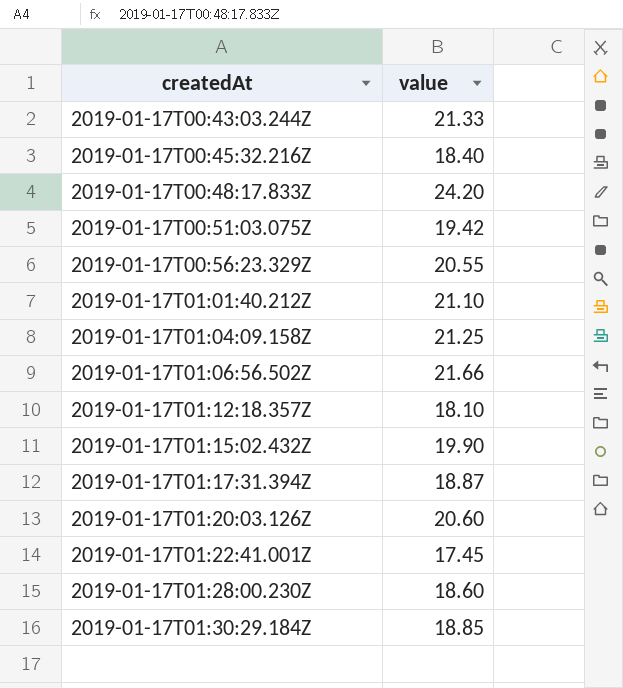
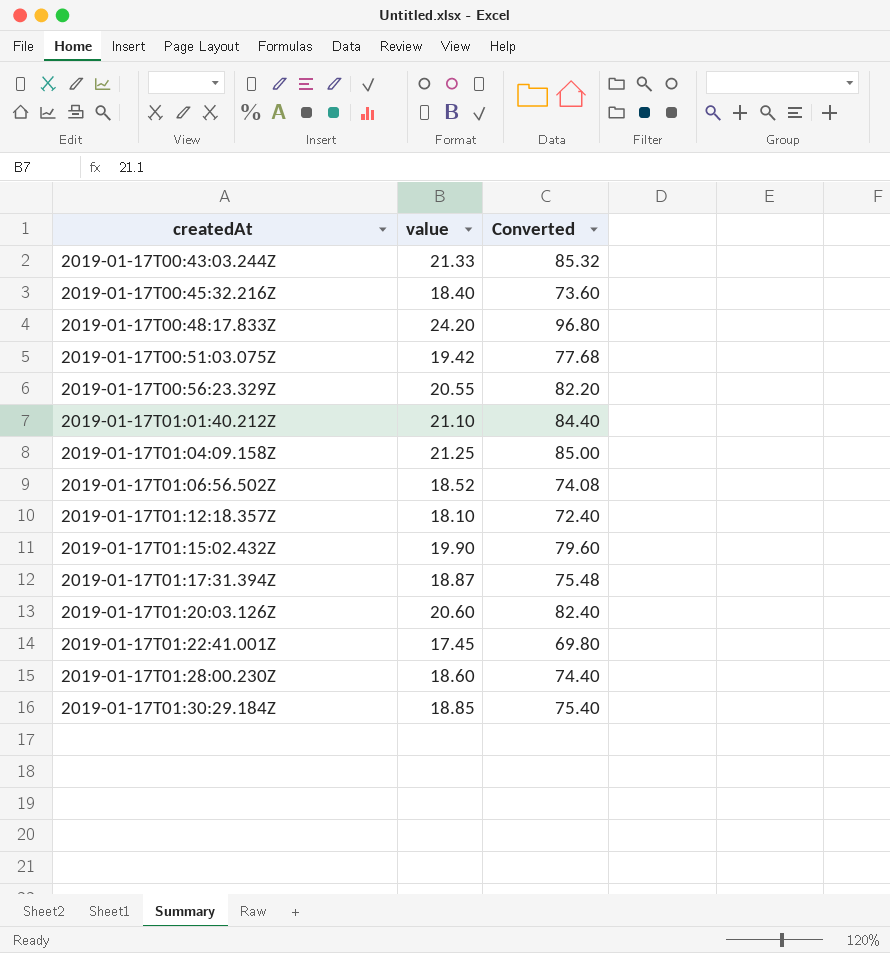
column Converted | formula: none -> [value] * 4
2019-01-17T01:06:56.502Z | value: 21.66 -> 18.52

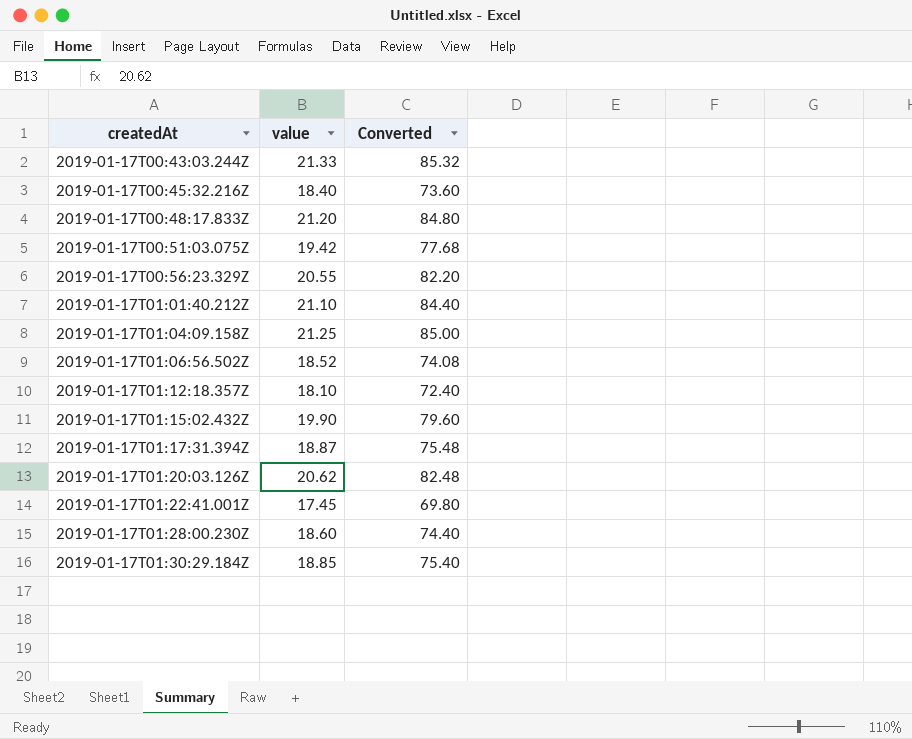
2019-01-17T00:48:17.833Z | value: 24.20 -> 21.20
2019-01-17T00:48:17.833Z | Converted: 96.80 -> 84.80
2019-01-17T01:20:03.126Z | value: 20.60 -> 20.62
2019-01-17T01:20:03.126Z | Converted: 82.40 -> 82.48

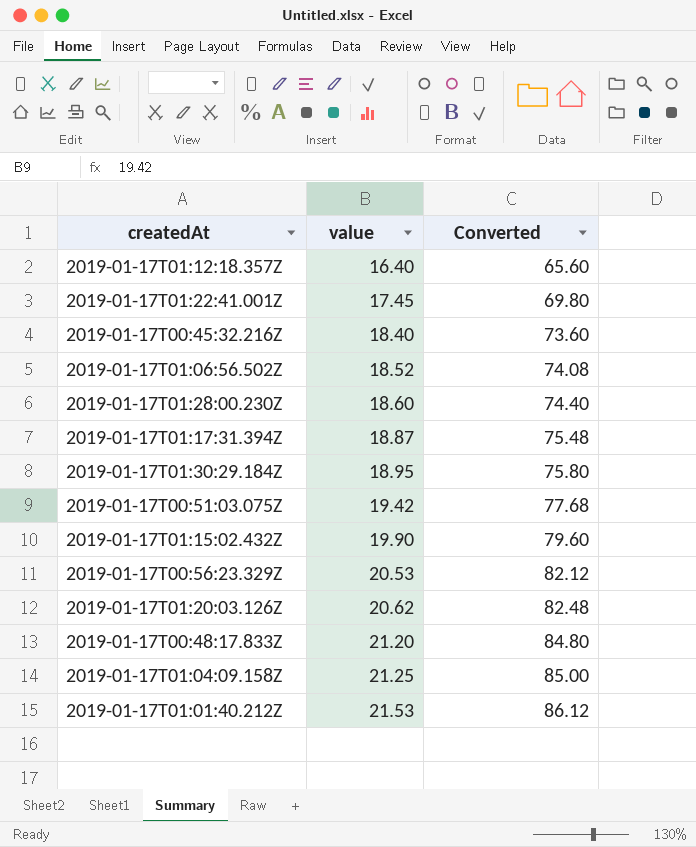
row order: createdAt ascending -> value ascending
row 2019-01-17T00:43:03.244Z: 21.33 | 85.32 -> none
2019-01-17T01:12:18.357Z | value: 18.10 -> 16.40
2019-01-17T01:12:18.357Z | Converted: 72.40 -> 65.60
2019-01-17T01:30:29.184Z | value: 18.85 -> 18.95
2019-01-17T01:30:29.184Z | Converted: 75.40 -> 75.80
2019-01-17T00:56:23.329Z | value: 20.55 -> 20.53
2019-01-17T00:56:23.329Z | Converted: 82.20 -> 82.12
2019-01-17T01:01:40.212Z | value: 21.10 -> 21.53
2019-01-17T01:01:40.212Z | Converted: 84.40 -> 86.12

